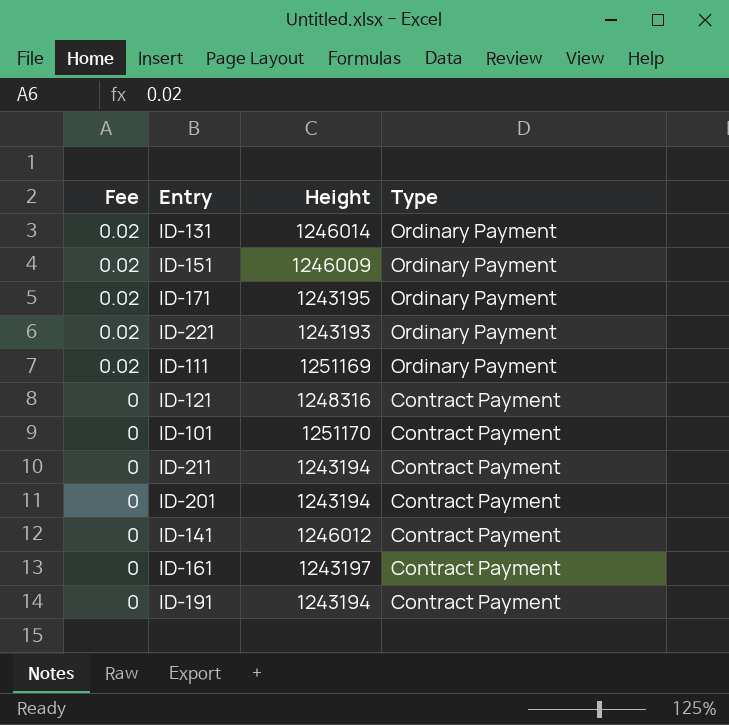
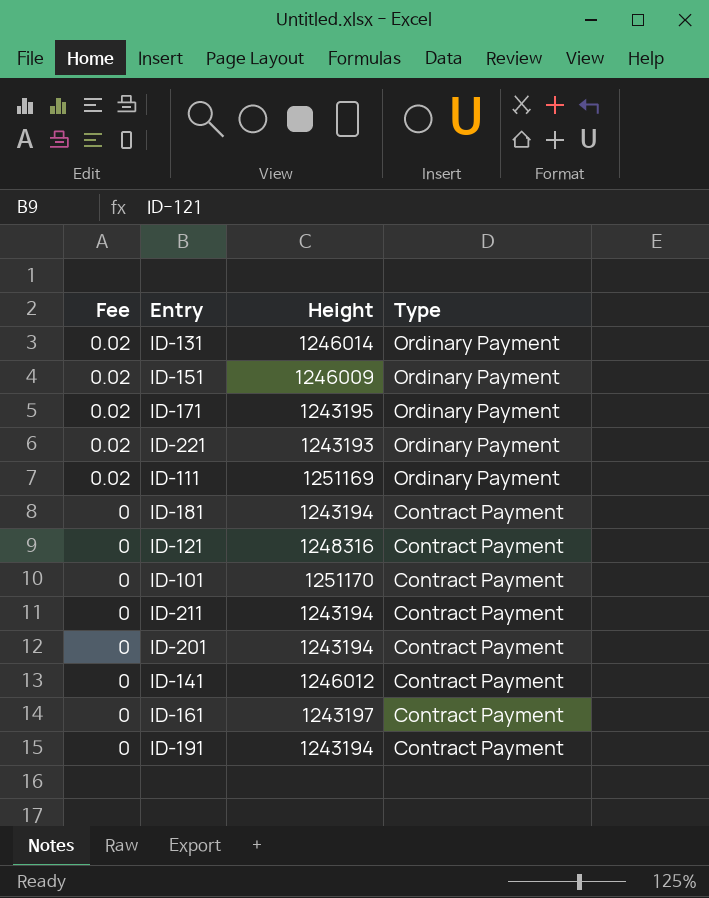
row ID-181: none -> 0 | 1243194 | Contract Payment

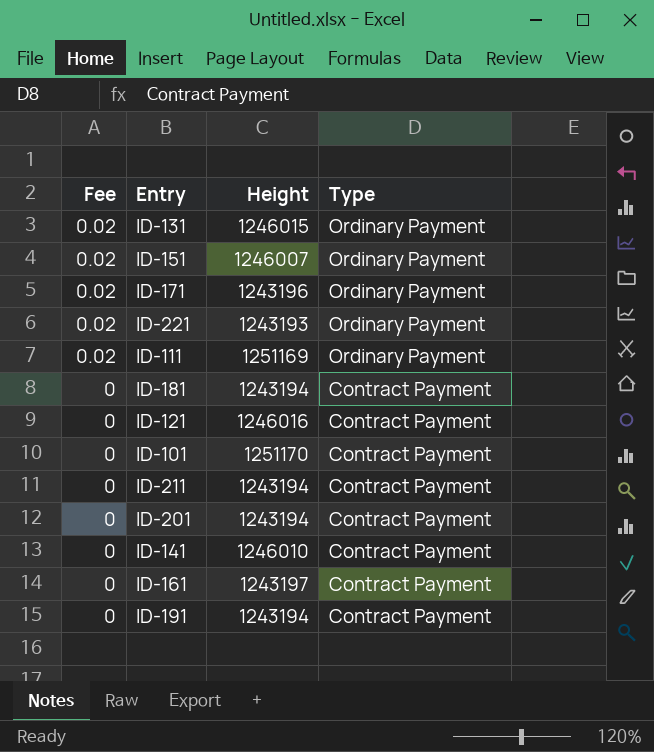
ID-131 | Height: 1246014 -> 1246015
ID-151 | Height: 1246009 -> 1246007
ID-171 | Height: 1243195 -> 1243196
ID-121 | Height: 1248316 -> 1246016
ID-141 | Height: 1246012 -> 1246010

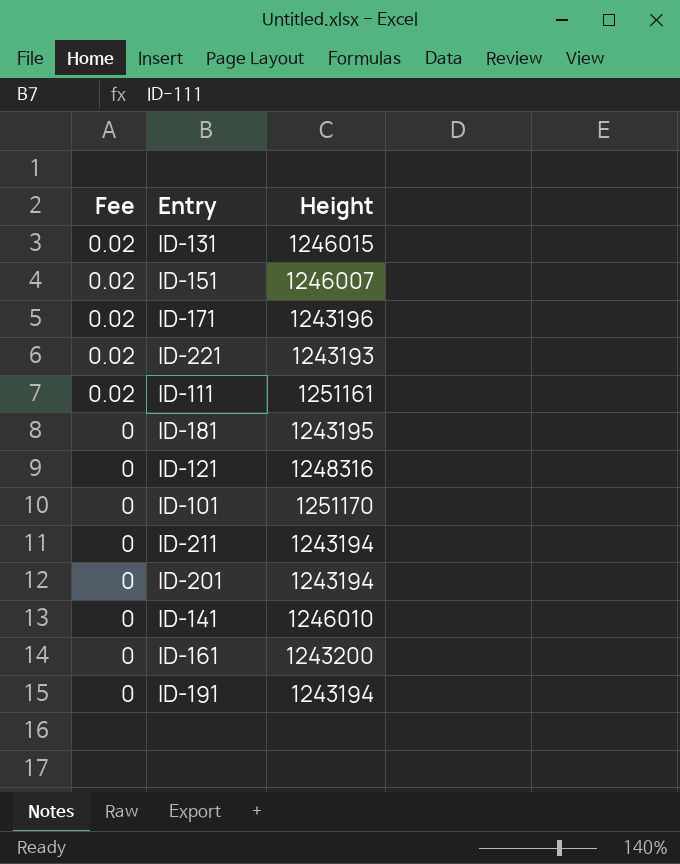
column Type | position: 4 -> none
ID-111 | Height: 1251169 -> 1251161
ID-181 | Height: 1243194 -> 1243195
ID-121 | Height: 1246016 -> 1248316
ID-161 | Height: 1243197 -> 1243200

